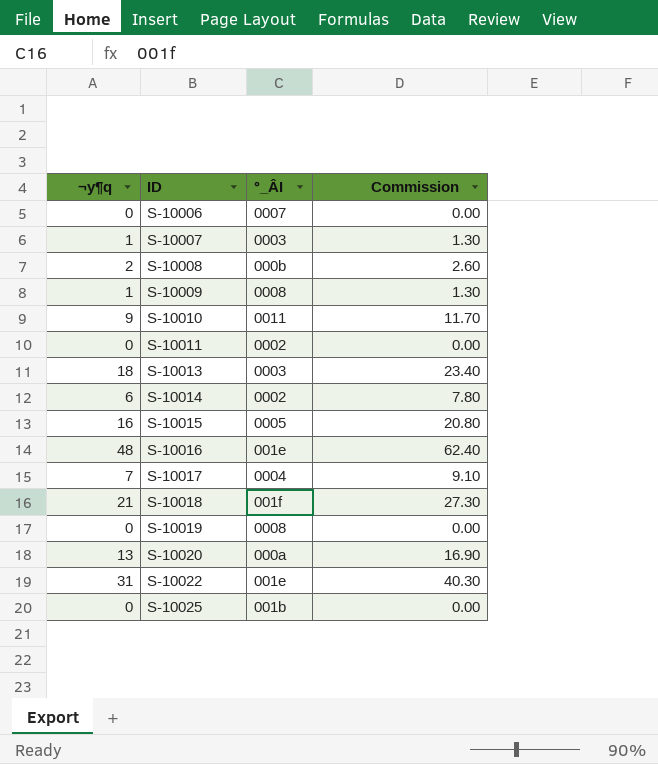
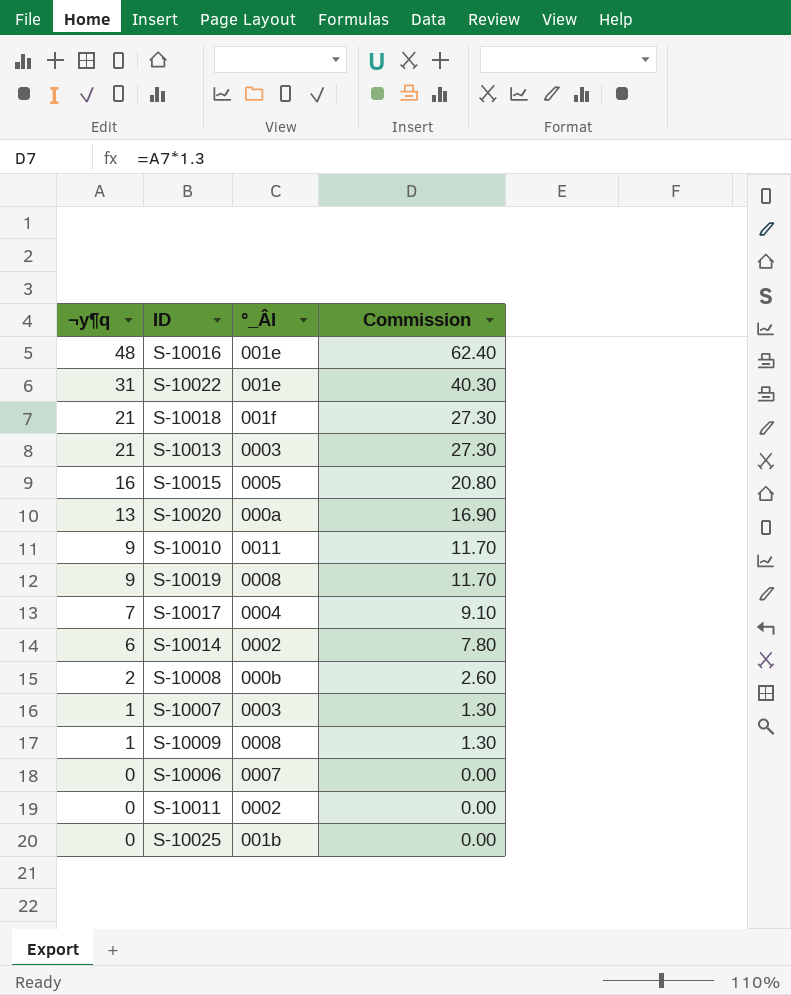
row order: ID ascending -> ¬y¶q descending
S-10013 | ¬y¶q: 18 -> 21
S-10013 | Commission: 23.40 -> 27.30
S-10019 | ¬y¶q: 0 -> 9
S-10019 | Commission: 0.00 -> 11.70

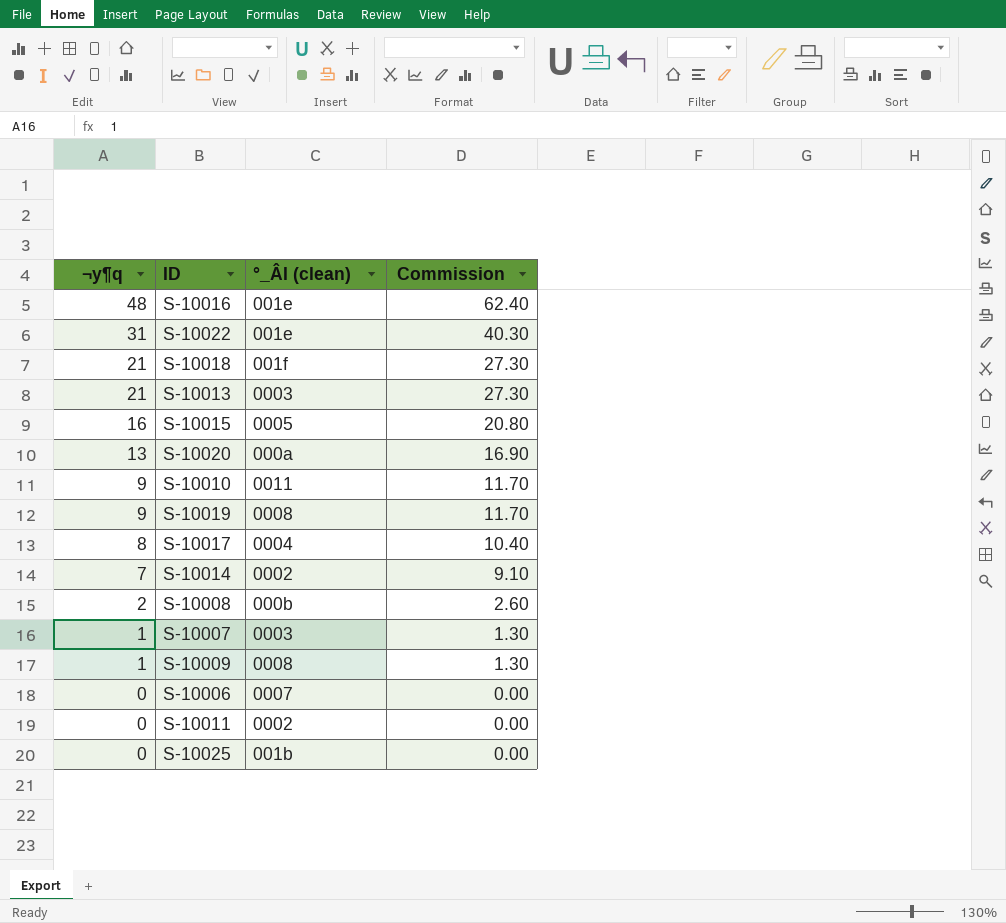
column name: °_ÂI -> °_ÂI (clean)
S-10017 | ¬y¶q: 7 -> 8
S-10017 | Commission: 9.10 -> 10.40
S-10014 | ¬y¶q: 6 -> 7
S-10014 | Commission: 7.80 -> 9.10

